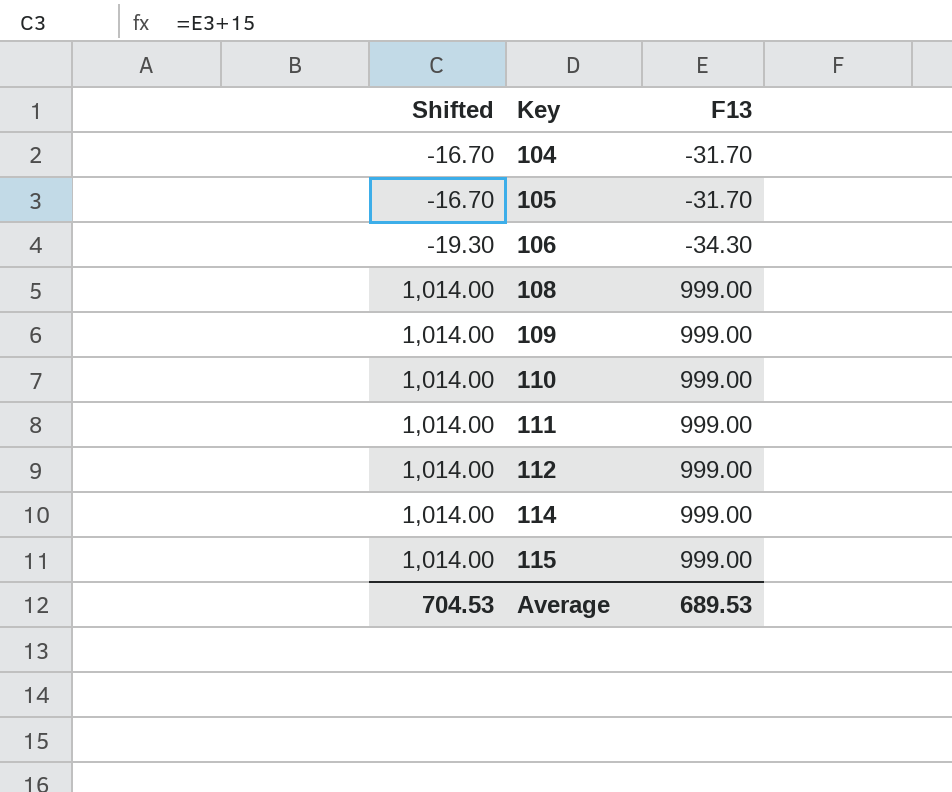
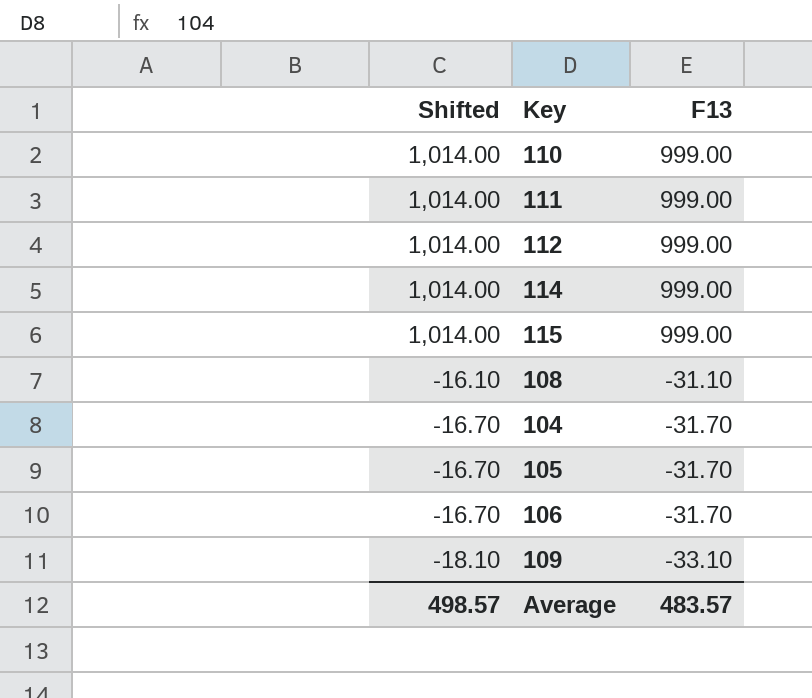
row order: Key ascending -> Shifted descending
108 | Shifted: 1,014.00 -> -16.10
108 | F13: 999.00 -> -31.10
106 | Shifted: -19.30 -> -16.70
106 | F13: -34.30 -> -31.70
109 | Shifted: 1,014.00 -> -18.10
109 | F13: 999.00 -> -33.10
Average | Shifted: 704.53 -> 498.57
Average | F13: 689.53 -> 483.57

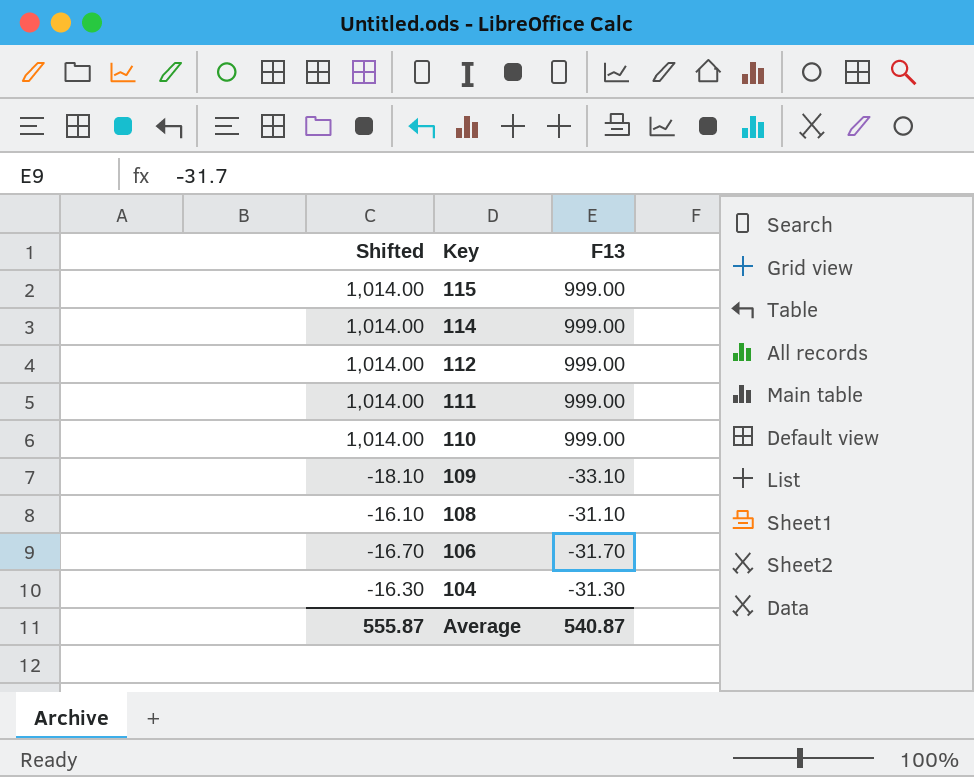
row order: Shifted descending -> Key descending
row 105: -16.70 | -31.70 -> none
104 | Shifted: -16.70 -> -16.30
104 | F13: -31.70 -> -31.30
Average | Shifted: 498.57 -> 555.87
Average | F13: 483.57 -> 540.87

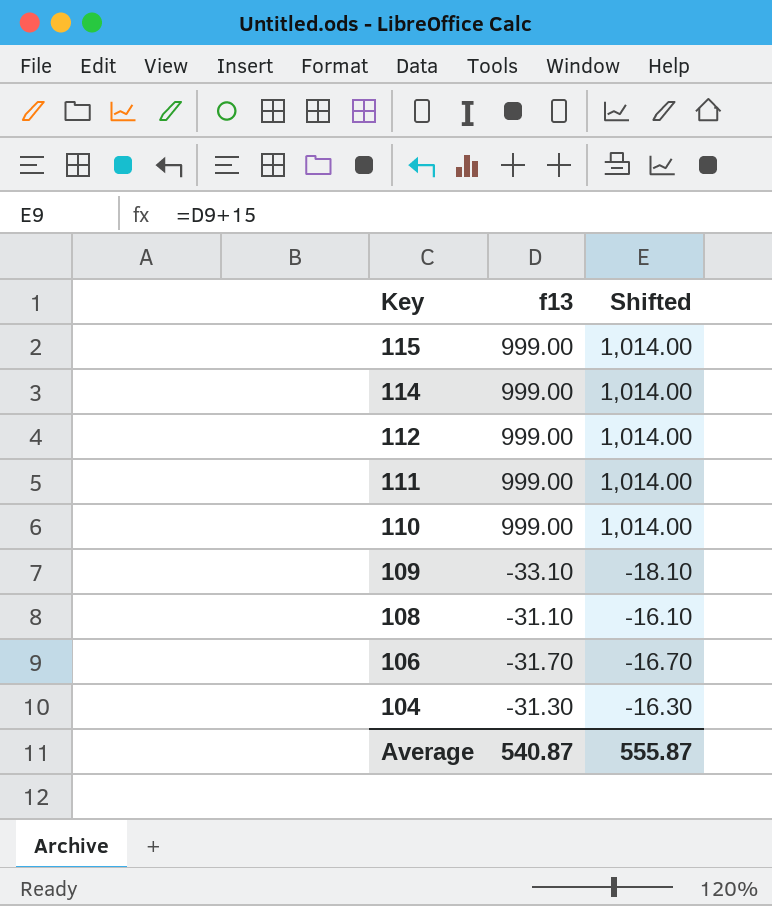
column name: F13 -> f13
column Shifted | position: 1 -> 3

